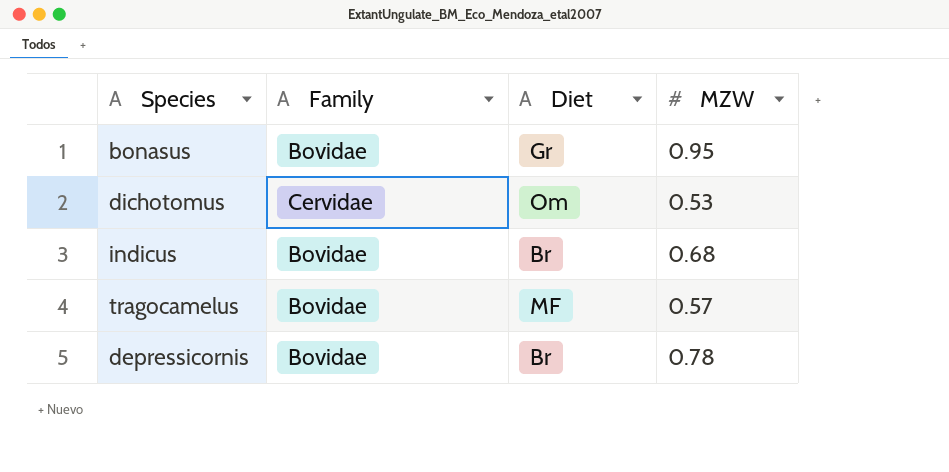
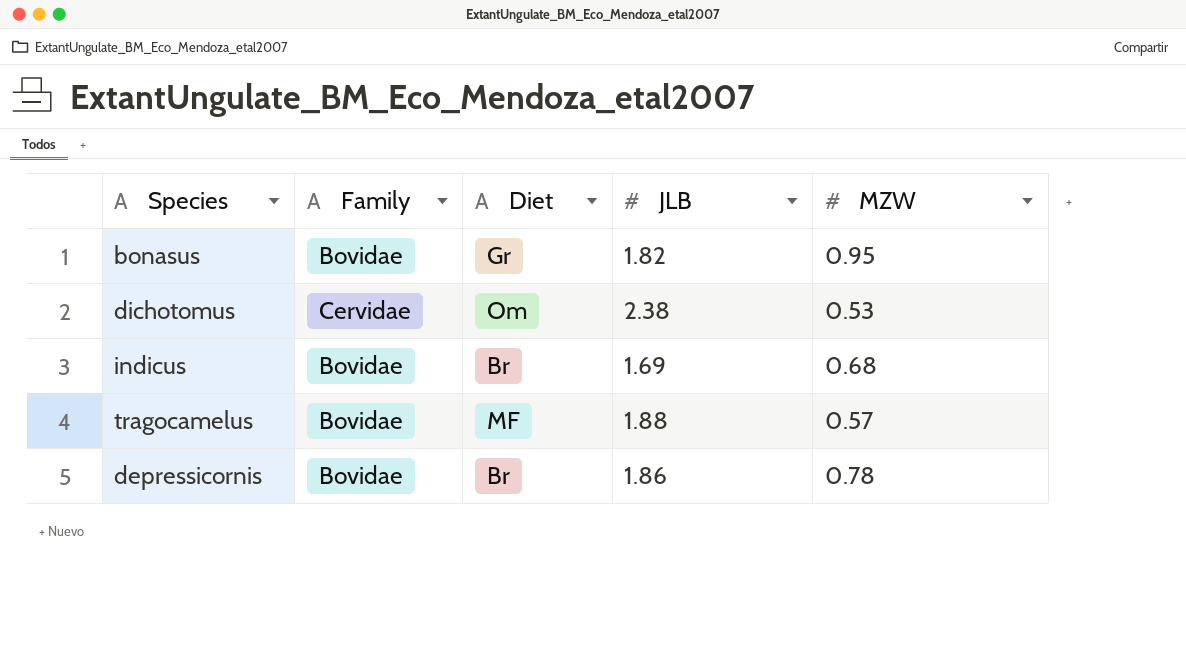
column JLB | position: none -> 4

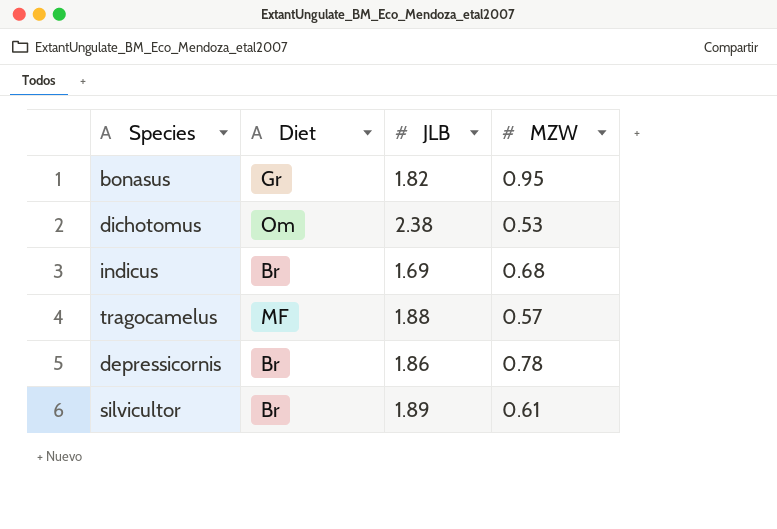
column Family | position: 2 -> none
row silvicultor: none -> Br | 1.89 | 0.61

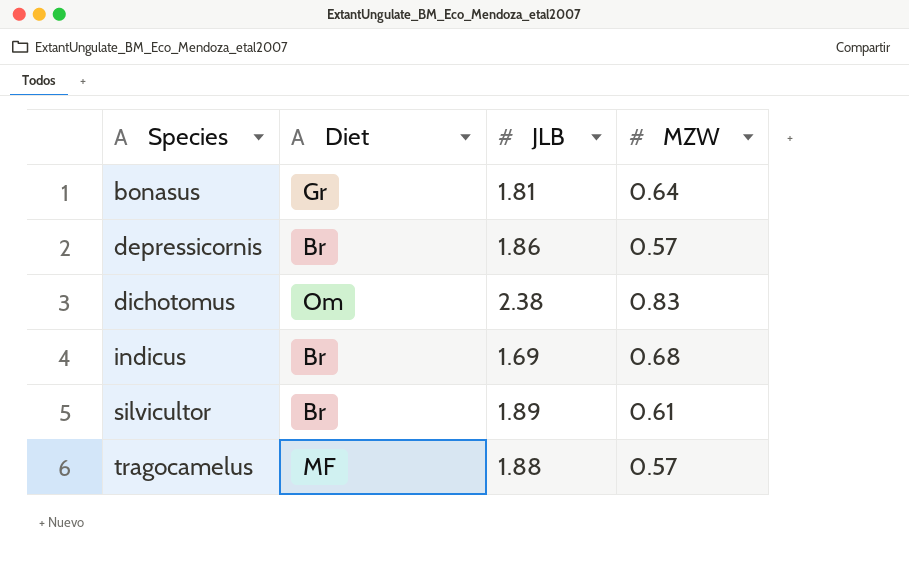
row order: none -> Species ascending
bonasus | JLB: 1.82 -> 1.81
bonasus | MZW: 0.95 -> 0.64
depressicornis | MZW: 0.78 -> 0.57
dichotomus | MZW: 0.53 -> 0.83

